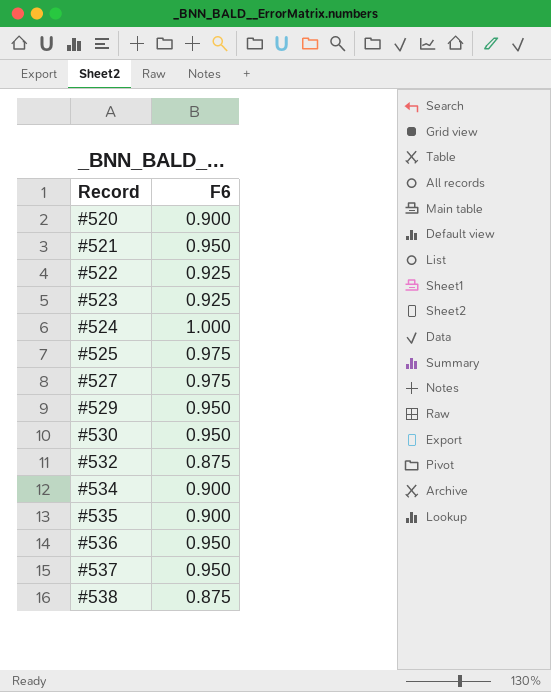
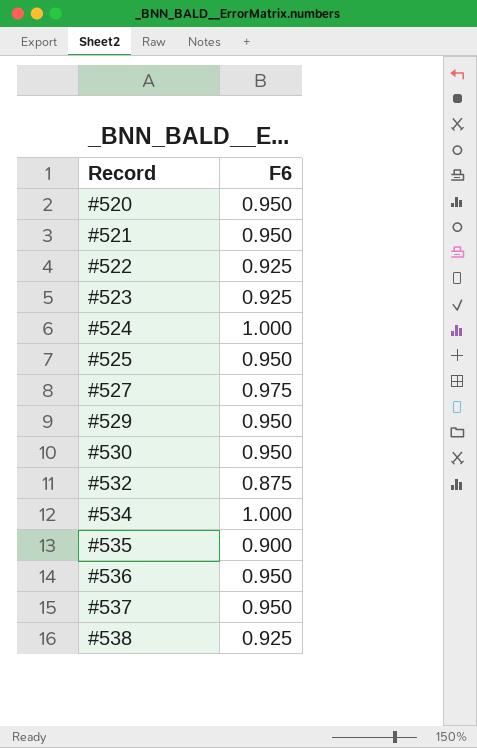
#520 | F6: 0.900 -> 0.950
#525 | F6: 0.975 -> 0.950
#534 | F6: 0.900 -> 1.000
#538 | F6: 0.875 -> 0.925

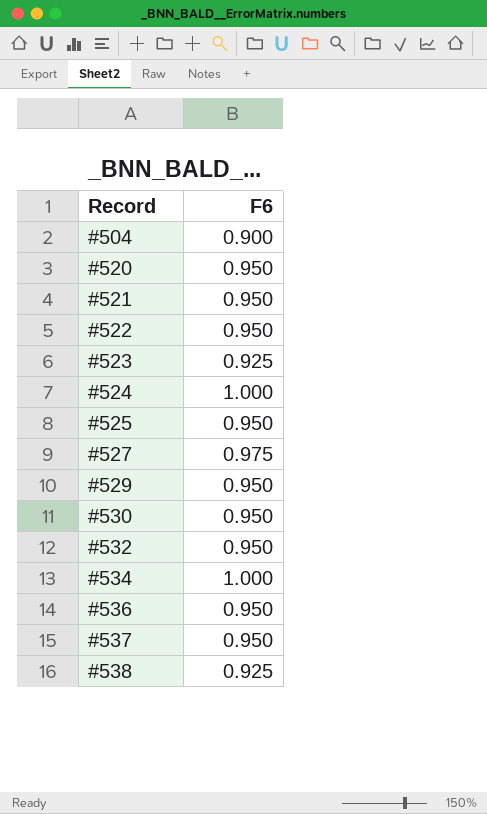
row #535: 0.900 -> none
row #504: none -> 0.900
#522 | F6: 0.925 -> 0.950
#532 | F6: 0.875 -> 0.950

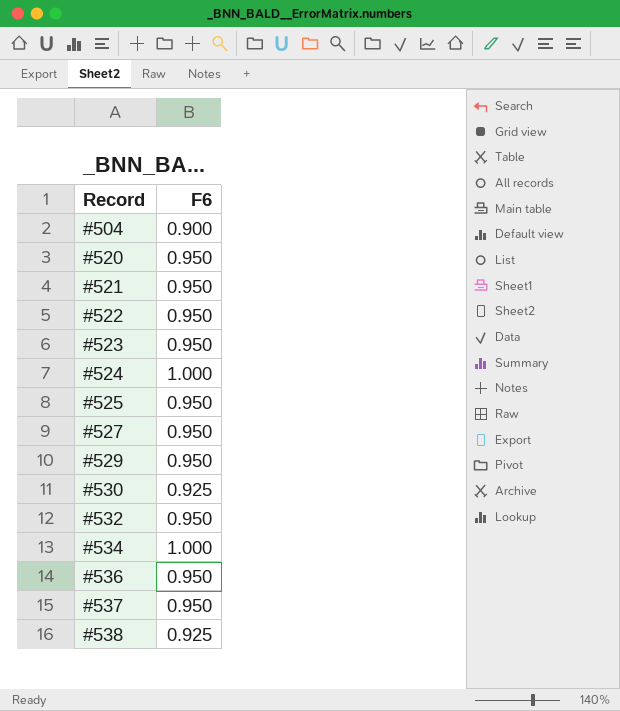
#523 | F6: 0.925 -> 0.950
#527 | F6: 0.975 -> 0.950
#530 | F6: 0.950 -> 0.925

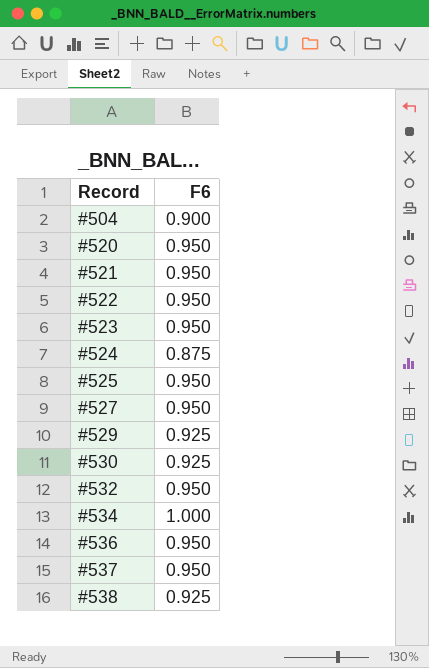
#524 | F6: 1.000 -> 0.875
#529 | F6: 0.950 -> 0.925

